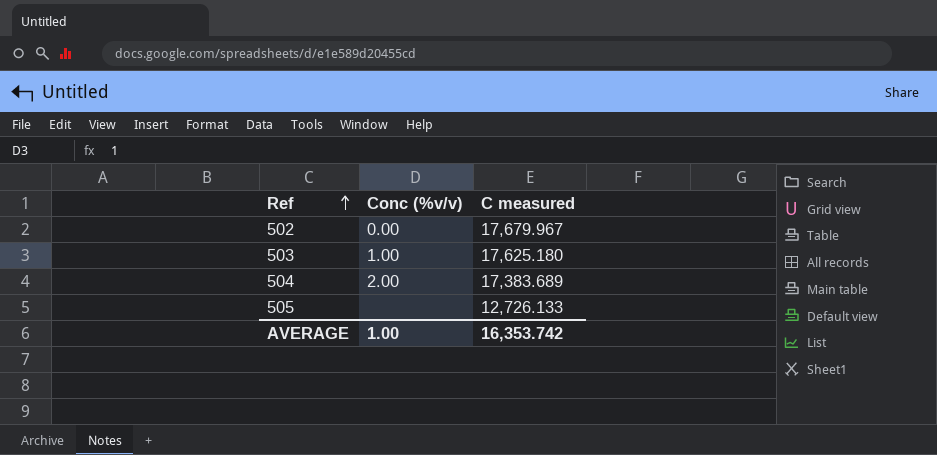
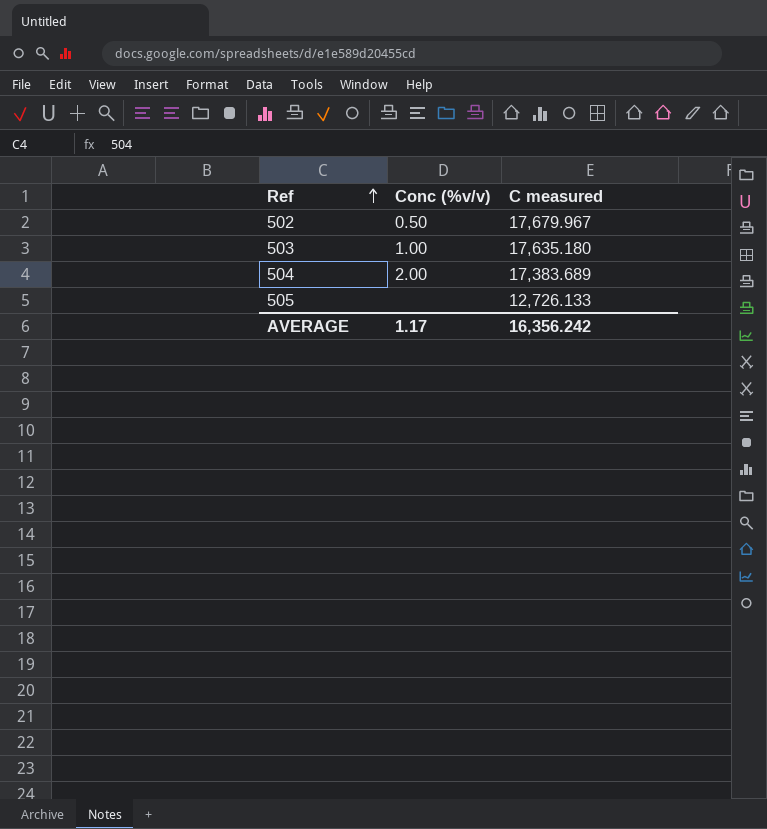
502 | Conc (%v/v): 0.00 -> 0.50
503 | C measured: 17,625.180 -> 17,635.180
AVERAGE | Conc (%v/v): 1.00 -> 1.17
AVERAGE | C measured: 16,353.742 -> 16,356.242

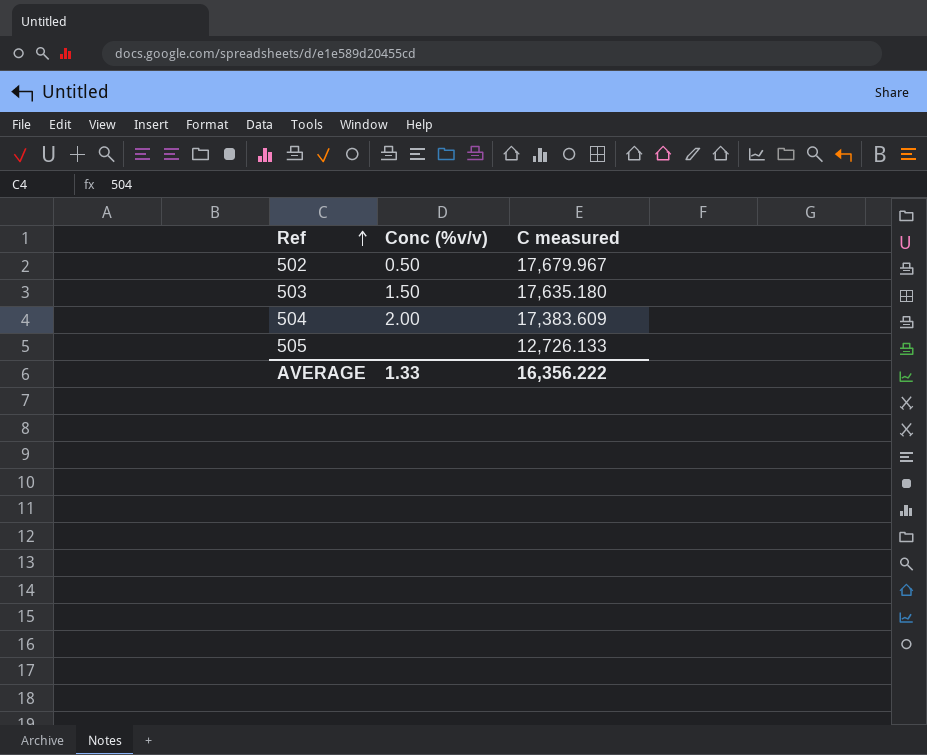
503 | Conc (%v/v): 1.00 -> 1.50
504 | C measured: 17,383.689 -> 17,383.609
AVERAGE | Conc (%v/v): 1.17 -> 1.33
AVERAGE | C measured: 16,356.242 -> 16,356.222

